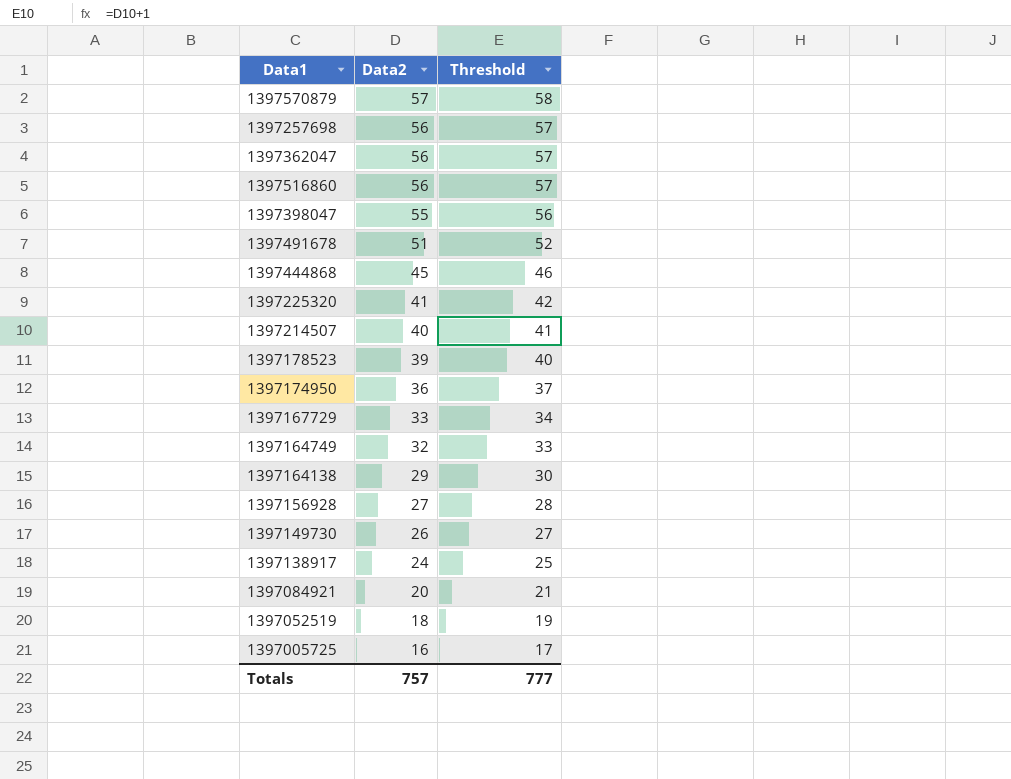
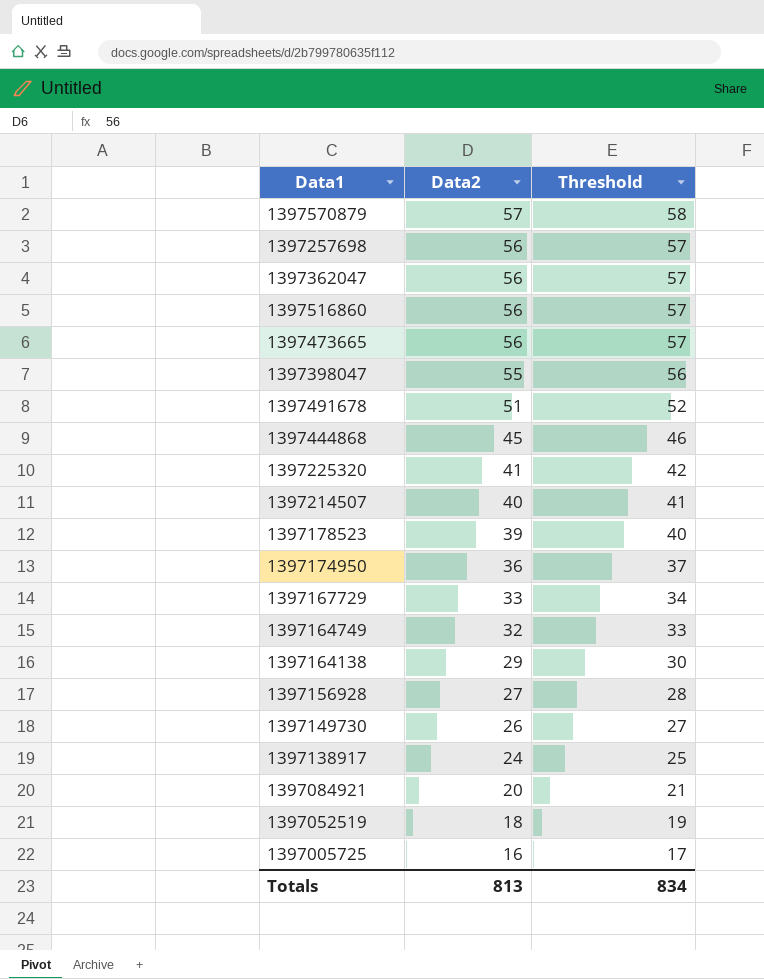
row 1397473665: none -> 56 | 57
Totals | Data2: 757 -> 813
Totals | Threshold: 777 -> 834

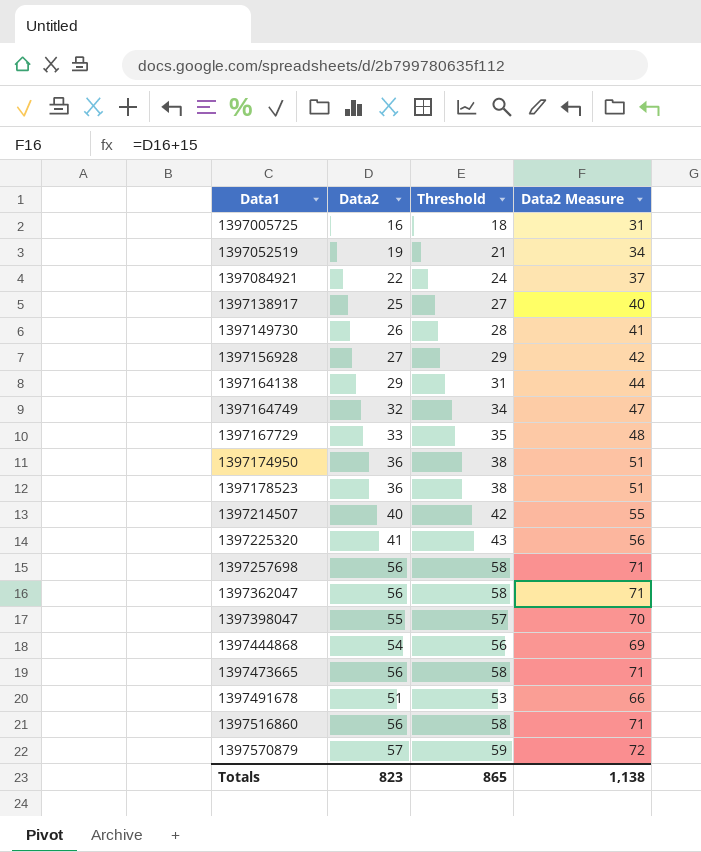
row order: Data2 descending -> Data1 ascending
column Threshold | formula: [Data2] + 1 -> [Data2] + 2
column Data2 Measure | formula: none -> [Data2] + 15
1397052519 | Data2: 18 -> 19
1397084921 | Data2: 20 -> 22
1397138917 | Data2: 24 -> 25
1397178523 | Data2: 39 -> 36
1397444868 | Data2: 45 -> 54
Totals | Data2: 813 -> 823
Totals | Threshold: 834 -> 865

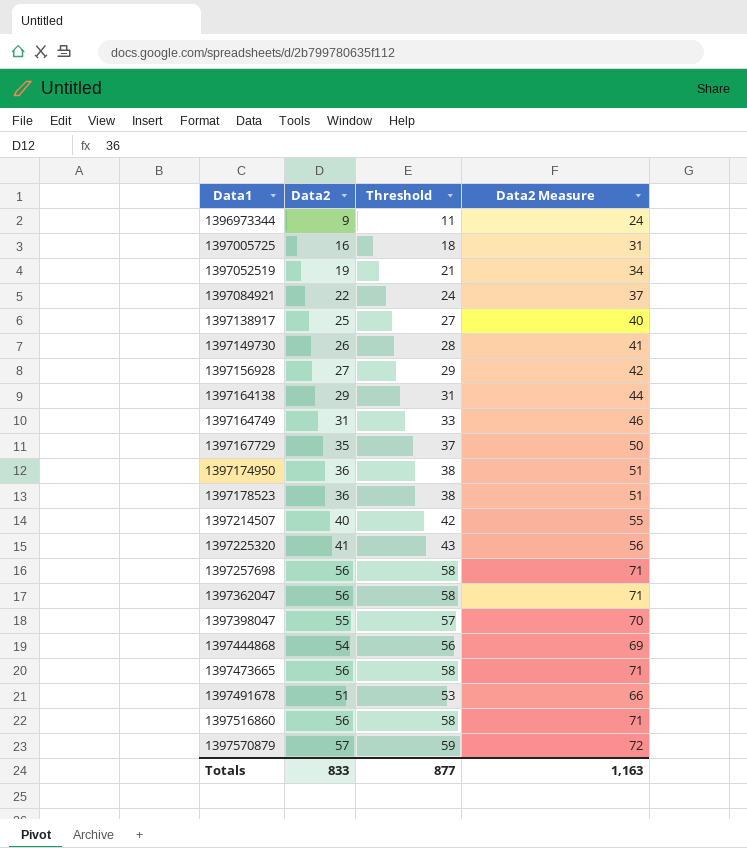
row 1396973344: none -> 9 | 11 | 24
1397164749 | Data2: 32 -> 31
1397164749 | Threshold: 34 -> 33
1397164749 | Data2 Measure: 47 -> 46
1397167729 | Data2: 33 -> 35
1397167729 | Threshold: 35 -> 37
1397167729 | Data2 Measure: 48 -> 50
Totals | Data2: 823 -> 833
Totals | Threshold: 865 -> 877
Totals | Data2 Measure: 1,138 -> 1,163

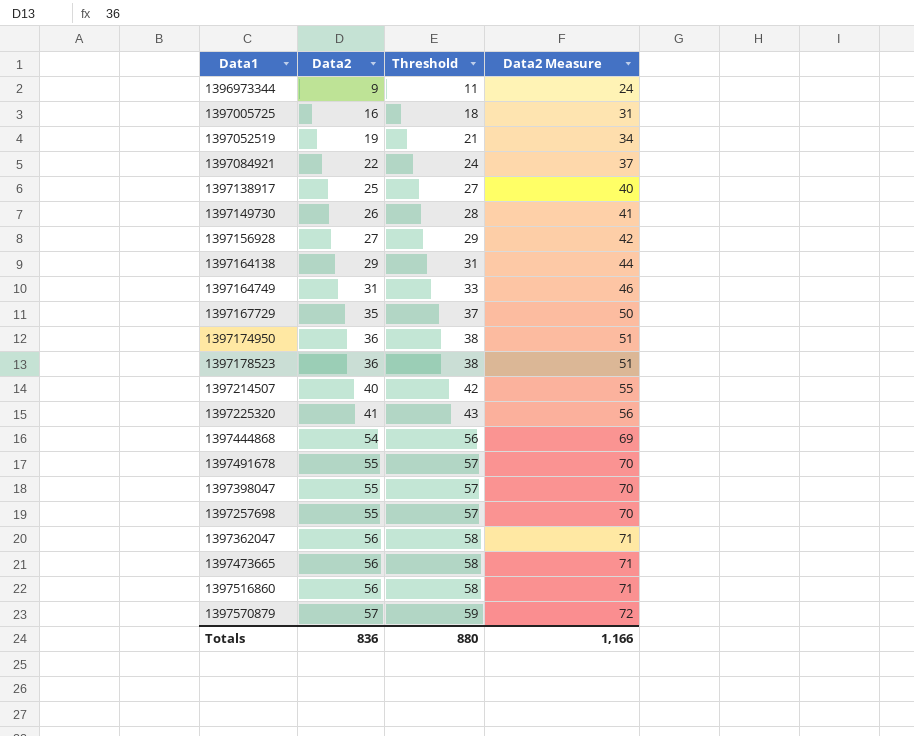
row order: Data1 ascending -> Data2 ascending
1397491678 | Data2: 51 -> 55
1397491678 | Threshold: 53 -> 57
1397491678 | Data2 Measure: 66 -> 70
1397257698 | Data2: 56 -> 55
1397257698 | Threshold: 58 -> 57
1397257698 | Data2 Measure: 71 -> 70
Totals | Data2: 833 -> 836
Totals | Threshold: 877 -> 880
Totals | Data2 Measure: 1,163 -> 1,166

